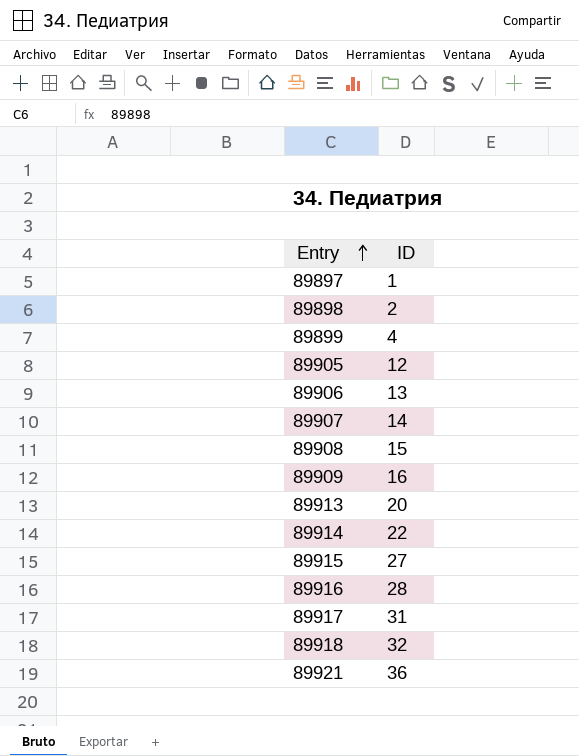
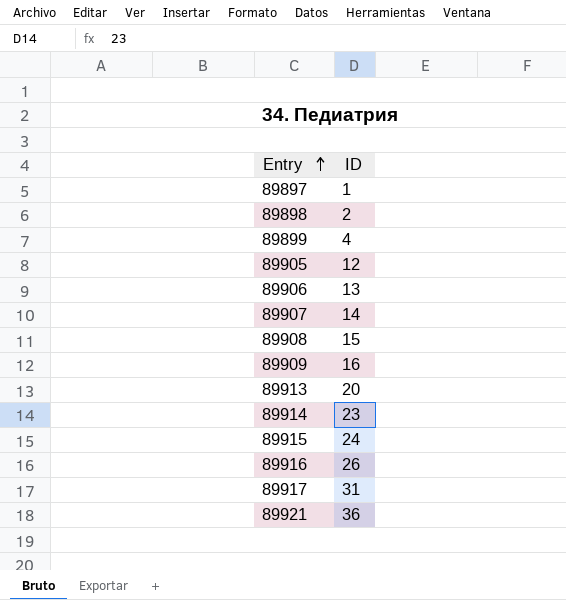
row 89918: 32 -> none
89914 | ID: 22 -> 23
89915 | ID: 27 -> 24
89916 | ID: 28 -> 26

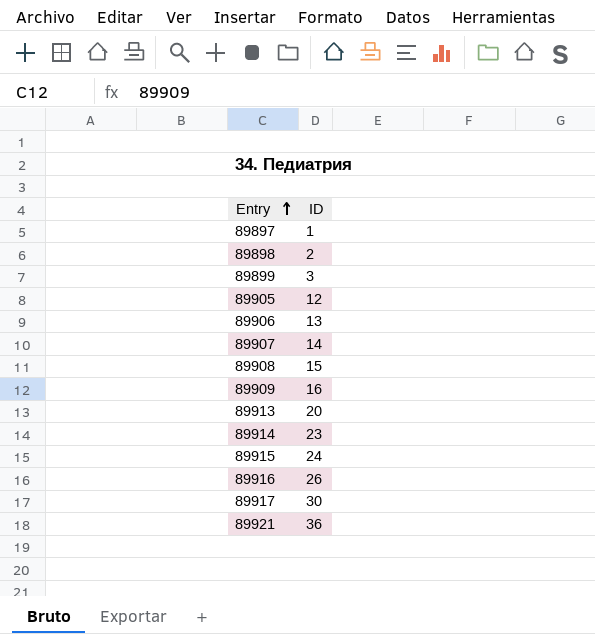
89899 | ID: 4 -> 3
89917 | ID: 31 -> 30

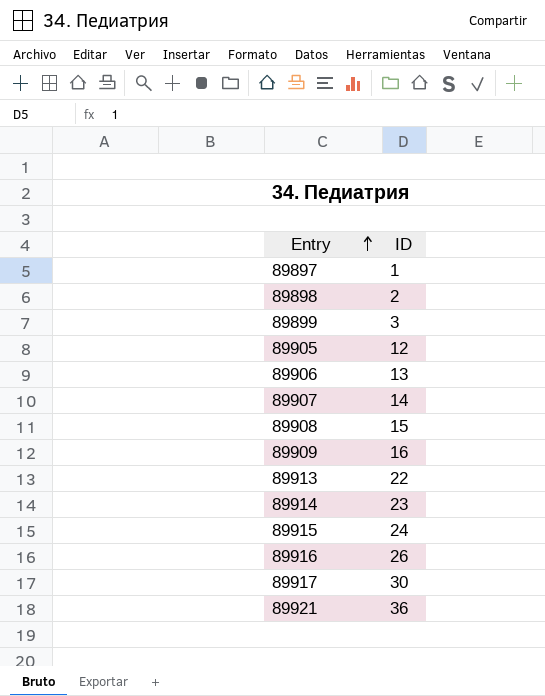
89913 | ID: 20 -> 22

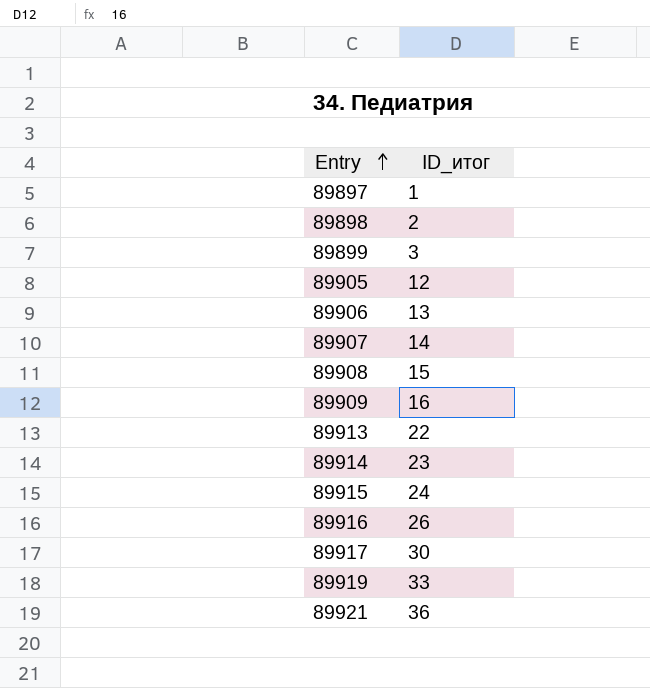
column name: ID -> ID_итог
row 89919: none -> 33

